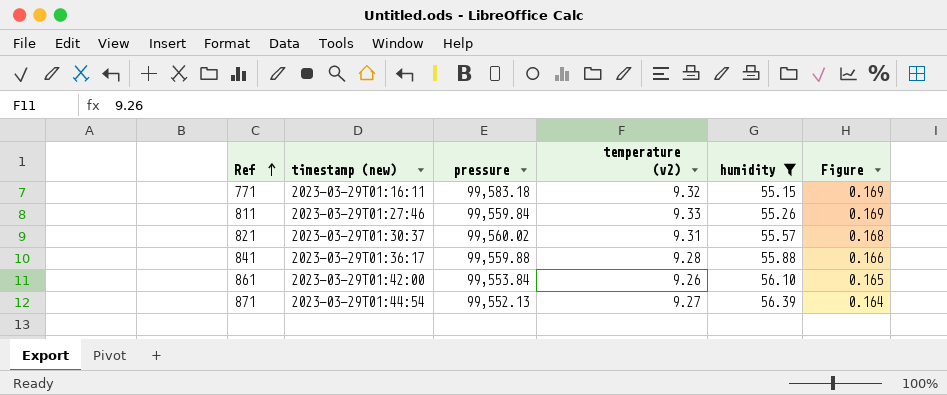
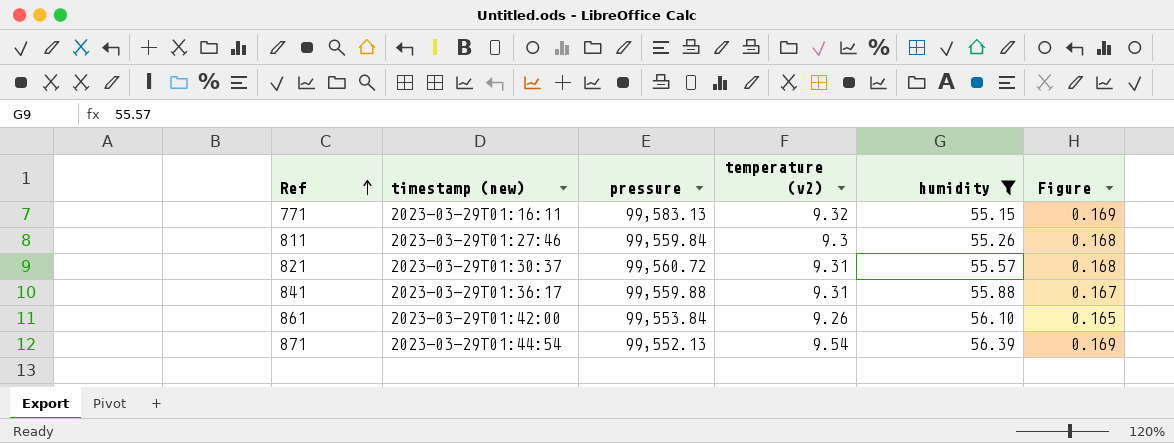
771 | pressure: 99,583.18 -> 99,583.13
811 | temperature (v2): 9.33 -> 9.3
811 | Figure: 0.169 -> 0.168
821 | pressure: 99,560.02 -> 99,560.72
841 | temperature (v2): 9.28 -> 9.31
841 | Figure: 0.166 -> 0.167
871 | temperature (v2): 9.27 -> 9.54
871 | Figure: 0.164 -> 0.169

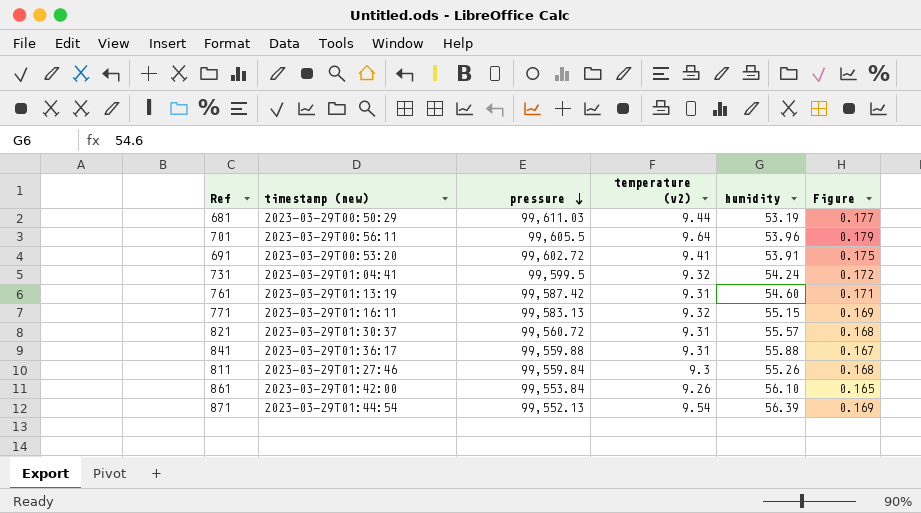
filter: humidity >= 55.15 -> none
row order: Ref ascending -> pressure descending

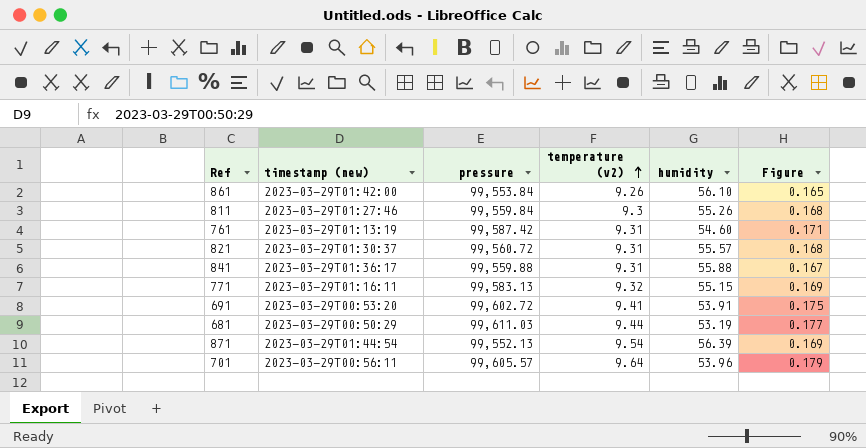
row order: pressure descending -> temperature (v2) ascending
row 731: 2023-03-29T01:04:41 | 99,599.5 | 9.32 | 54.24 | 0.172 -> none
701 | pressure: 99,605.5 -> 99,605.57

